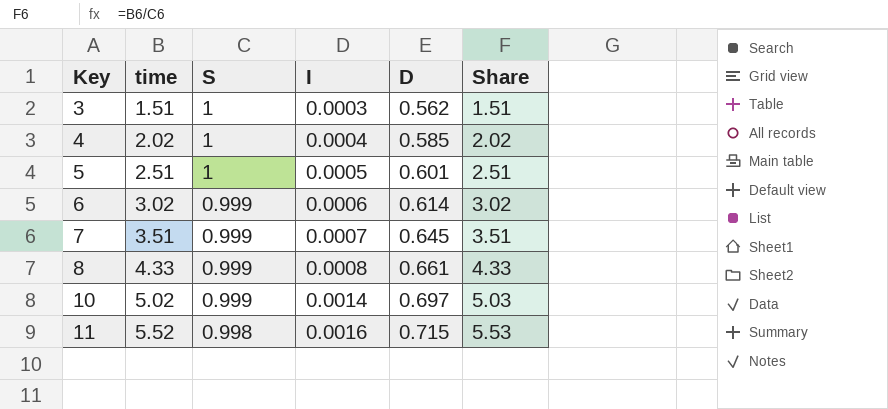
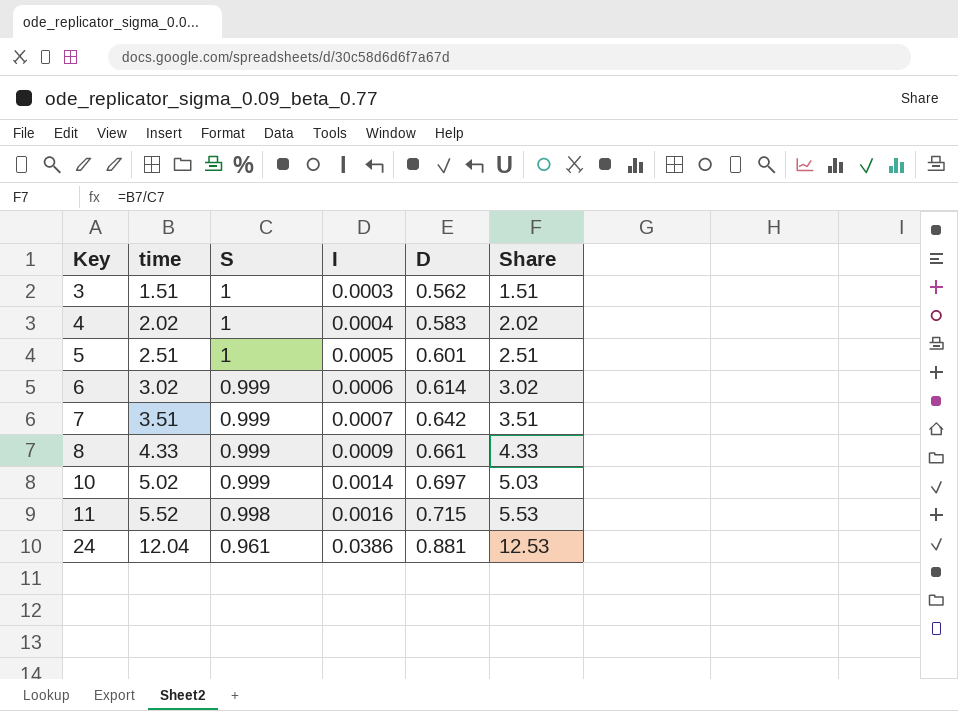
4 | D: 0.585 -> 0.583
7 | D: 0.645 -> 0.642
8 | I: 0.0008 -> 0.0009
row 24: none -> 12.04 | 0.961 | 0.0386 | 0.881 | 12.53

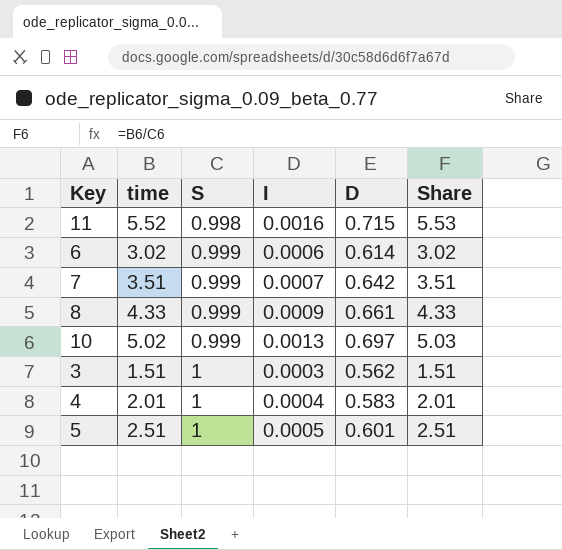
row order: Key ascending -> S ascending
row 24: 12.04 | 0.961 | 0.0386 | 0.881 | 12.53 -> none
10 | I: 0.0014 -> 0.0013
4 | time: 2.02 -> 2.01
4 | Share: 2.02 -> 2.01

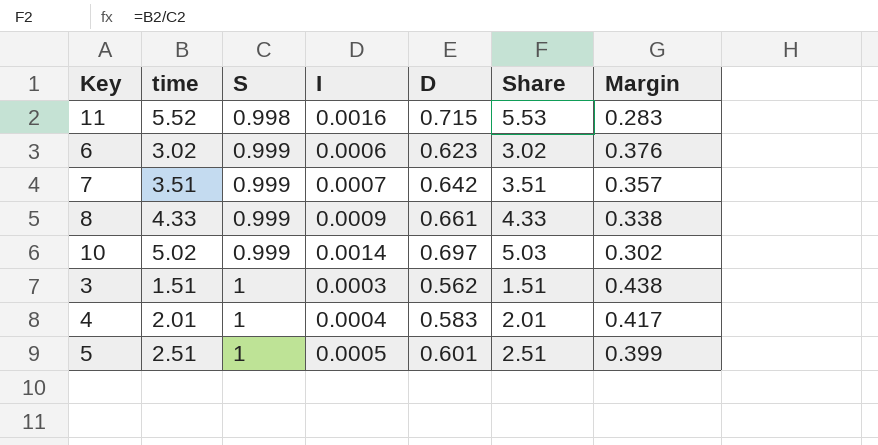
column Margin | formula: none -> [S] - [D]
6 | D: 0.614 -> 0.623
10 | I: 0.0013 -> 0.0014

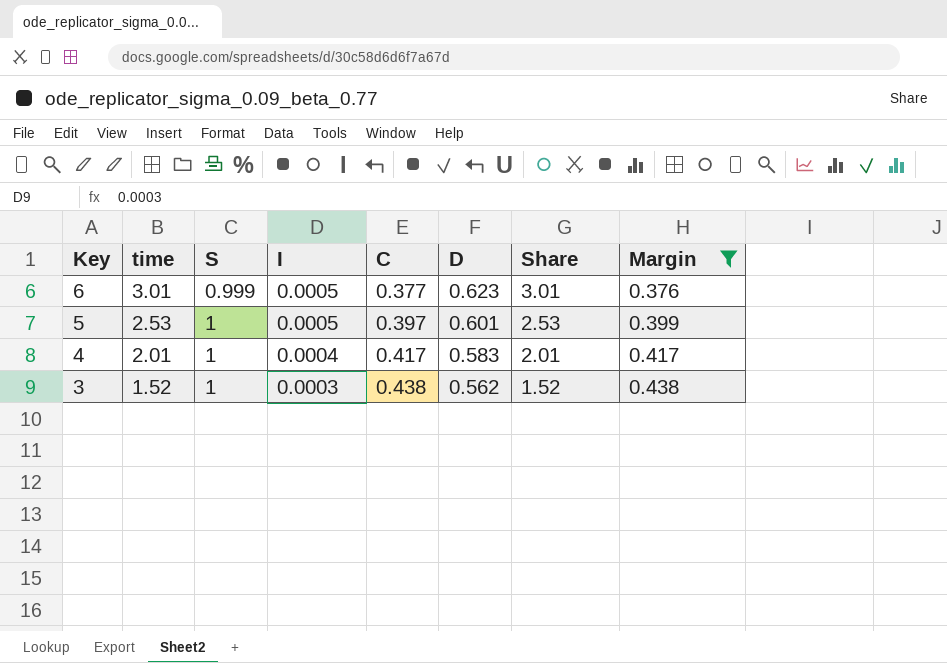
filter: none -> Margin >= 0.376
row order: S ascending -> Key descending
column C | position: none -> 5
6 | time: 3.02 -> 3.01
6 | I: 0.0006 -> 0.0005
6 | Share: 3.02 -> 3.01
5 | time: 2.51 -> 2.53
5 | Share: 2.51 -> 2.53
3 | time: 1.51 -> 1.52
3 | Share: 1.51 -> 1.52

